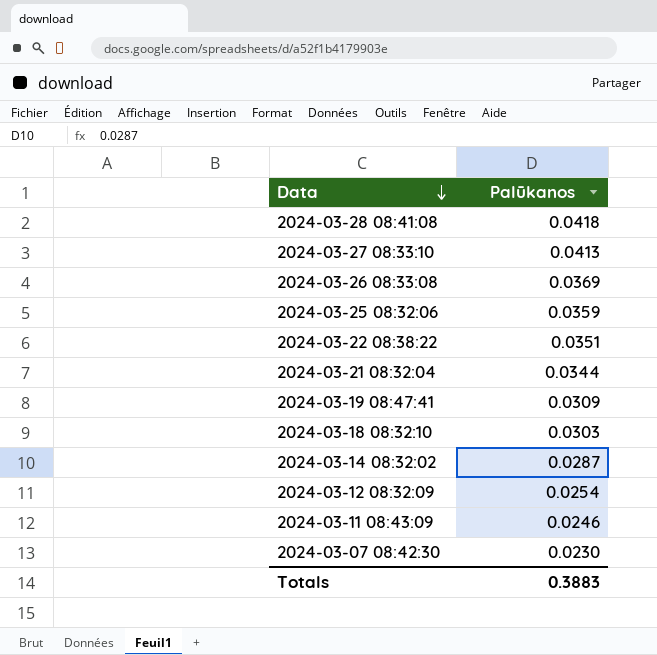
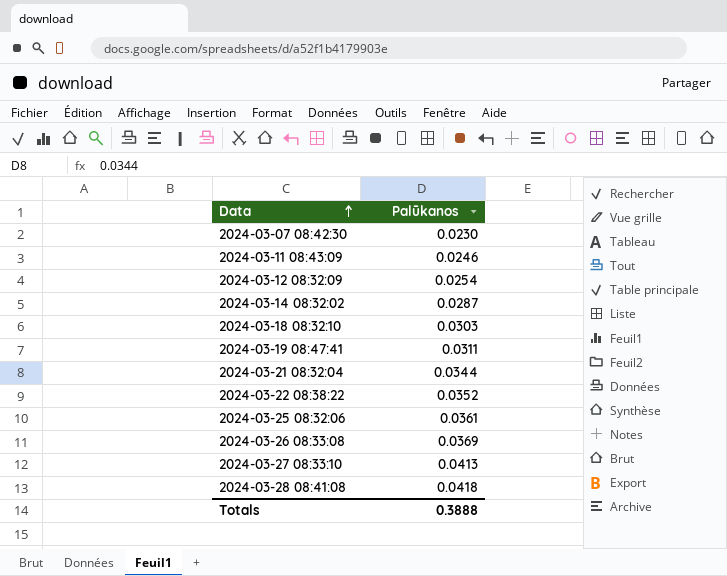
row order: Data descending -> Data ascending
2024-03-19 08:47:41 | Palūkanos: 0.0309 -> 0.0311
2024-03-22 08:38:22 | Palūkanos: 0.0351 -> 0.0352
2024-03-25 08:32:06 | Palūkanos: 0.0359 -> 0.0361
Totals | Palūkanos: 0.3883 -> 0.3888

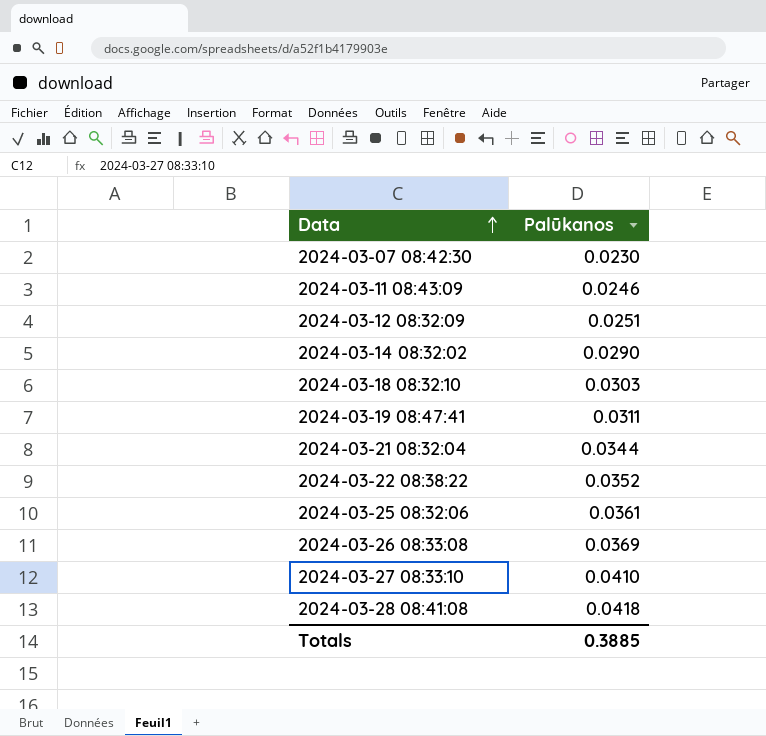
2024-03-12 08:32:09 | Palūkanos: 0.0254 -> 0.0251
2024-03-14 08:32:02 | Palūkanos: 0.0287 -> 0.0290
2024-03-27 08:33:10 | Palūkanos: 0.0413 -> 0.0410
Totals | Palūkanos: 0.3888 -> 0.3885

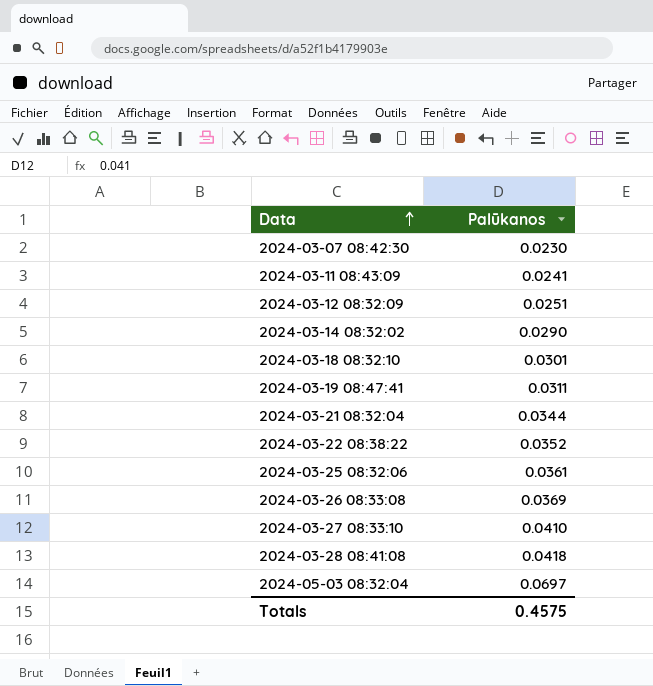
2024-03-11 08:43:09 | Palūkanos: 0.0246 -> 0.0241
2024-03-18 08:32:10 | Palūkanos: 0.0303 -> 0.0301
row 2024-05-03 08:32:04: none -> 0.0697
Totals | Palūkanos: 0.3885 -> 0.4575

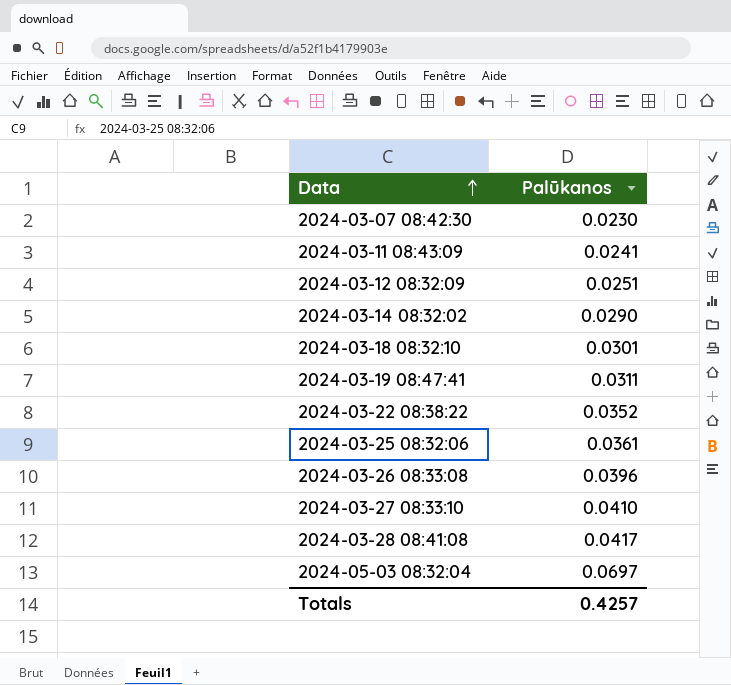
row 2024-03-21 08:32:04: 0.0344 -> none
2024-03-26 08:33:08 | Palūkanos: 0.0369 -> 0.0396
2024-03-28 08:41:08 | Palūkanos: 0.0418 -> 0.0417
Totals | Palūkanos: 0.4575 -> 0.4257

